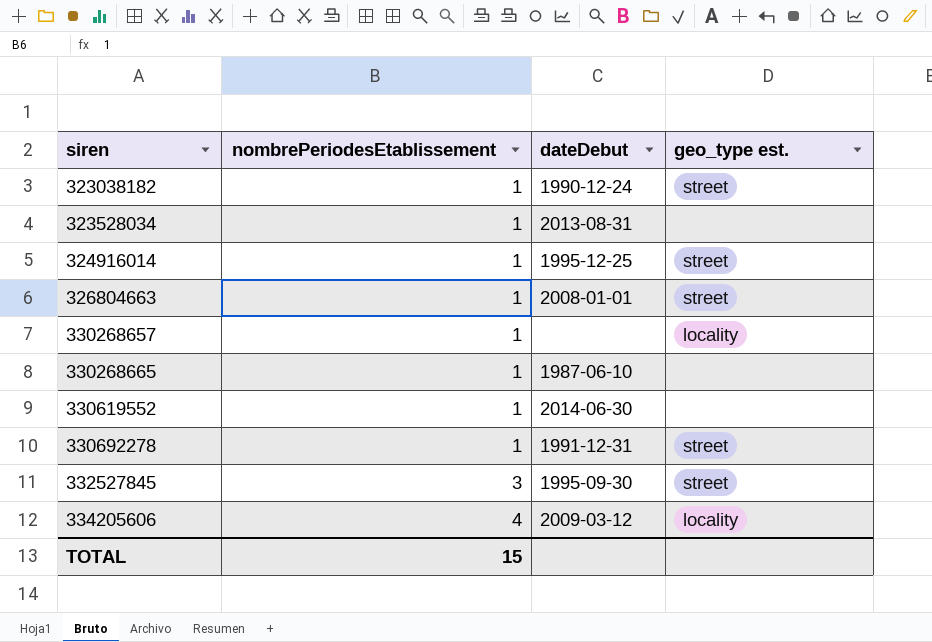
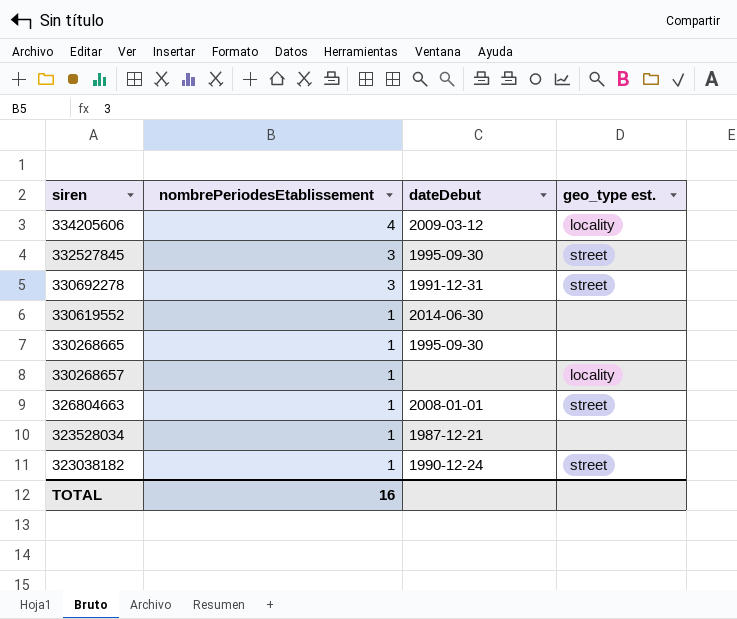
row order: siren ascending -> siren descending
row 324916014: 1 | 1995-12-25 | street -> none
330692278 | nombrePeriodesEtablissement: 1 -> 3
330268665 | dateDebut: 1987-06-10 -> 1995-09-30
323528034 | dateDebut: 2013-08-31 -> 1987-12-21
TOTAL | nombrePeriodesEtablissement: 15 -> 16

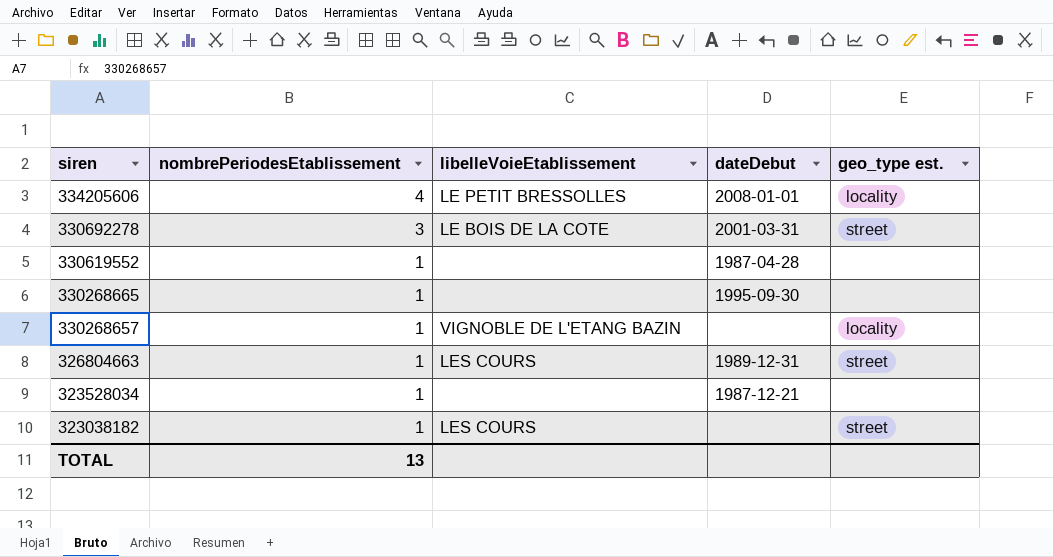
column libelleVoieEtablissement | position: none -> 3
row 332527845: 3 | 1995-09-30 | street -> none
334205606 | dateDebut: 2009-03-12 -> 2008-01-01
330692278 | dateDebut: 1991-12-31 -> 2001-03-31
330619552 | dateDebut: 2014-06-30 -> 1987-04-28
326804663 | dateDebut: 2008-01-01 -> 1989-12-31
323038182 | dateDebut: 1990-12-24 -> none
TOTAL | nombrePeriodesEtablissement: 16 -> 13

